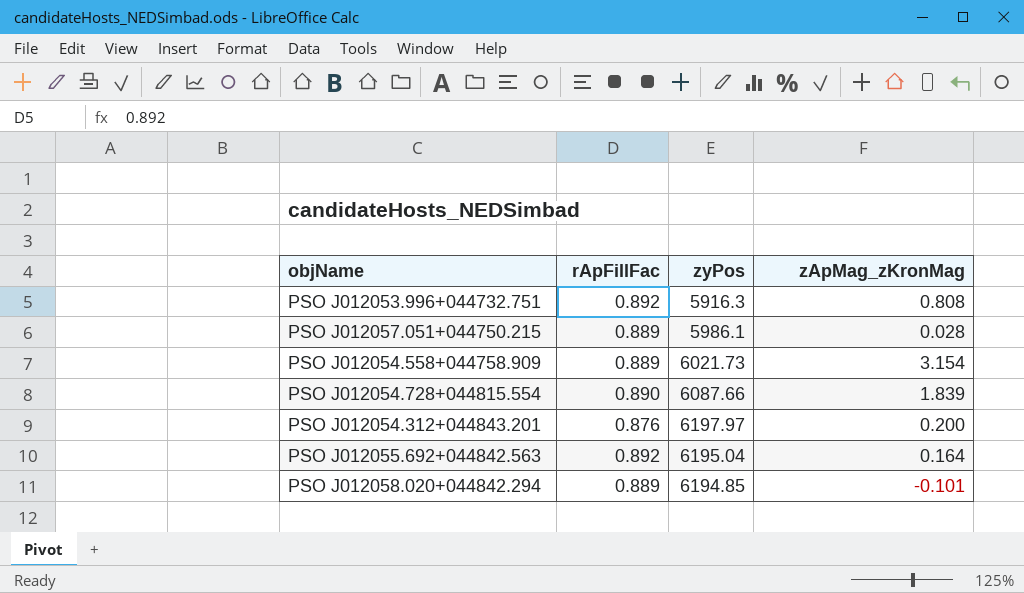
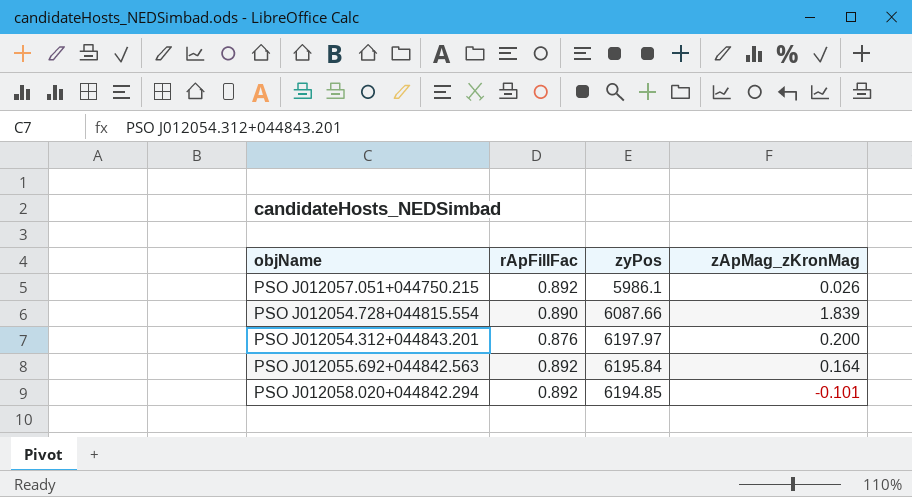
row PSO J012053.996+044732.751: 0.892 | 5916.3 | 0.808 -> none
row PSO J012054.558+044758.909: 0.889 | 6021.73 | 3.154 -> none
PSO J012057.051+044750.215 | rApFillFac: 0.889 -> 0.892
PSO J012057.051+044750.215 | zApMag_zKronMag: 0.028 -> 0.026
PSO J012055.692+044842.563 | zyPos: 6195.04 -> 6195.84
PSO J012058.020+044842.294 | rApFillFac: 0.889 -> 0.892

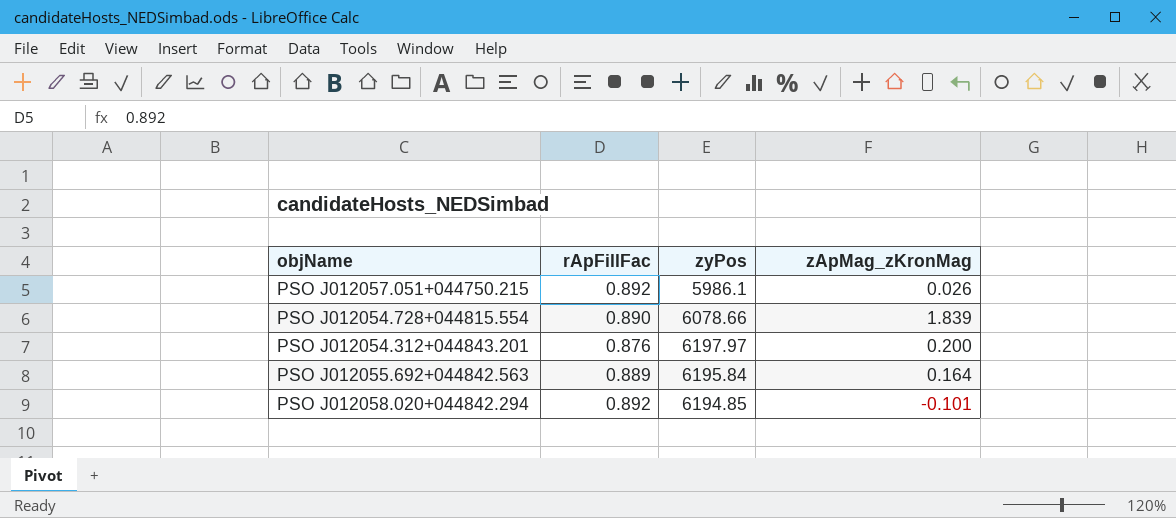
PSO J012054.728+044815.554 | zyPos: 6087.66 -> 6078.66
PSO J012055.692+044842.563 | rApFillFac: 0.892 -> 0.889

